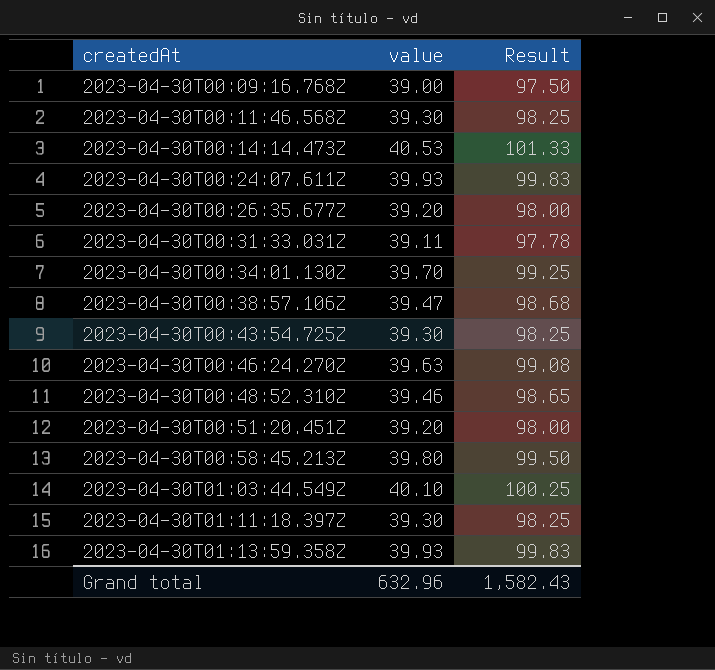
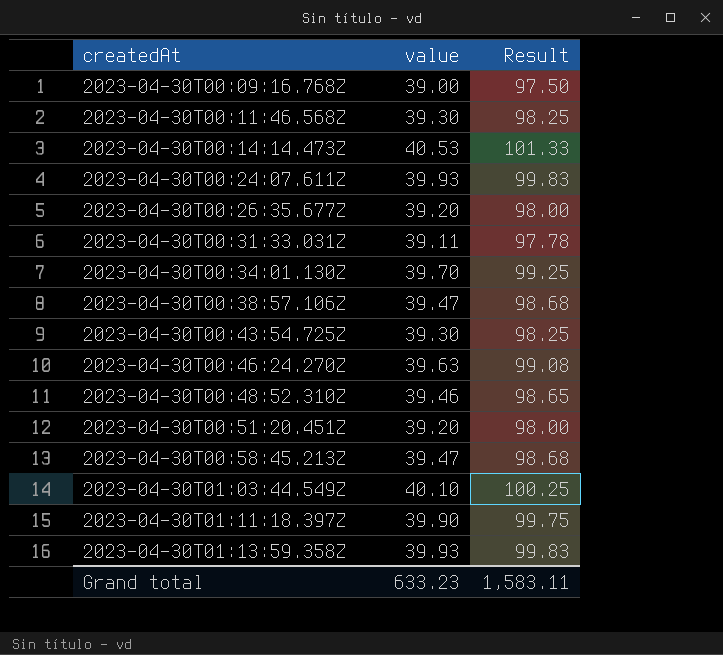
2023-04-30T00:58:45.213Z | value: 39.80 -> 39.47
2023-04-30T00:58:45.213Z | Result: 99.50 -> 98.68
2023-04-30T01:11:18.397Z | value: 39.30 -> 39.90
2023-04-30T01:11:18.397Z | Result: 98.25 -> 99.75
Grand total | value: 632.96 -> 633.23
Grand total | Result: 1,582.43 -> 1,583.11

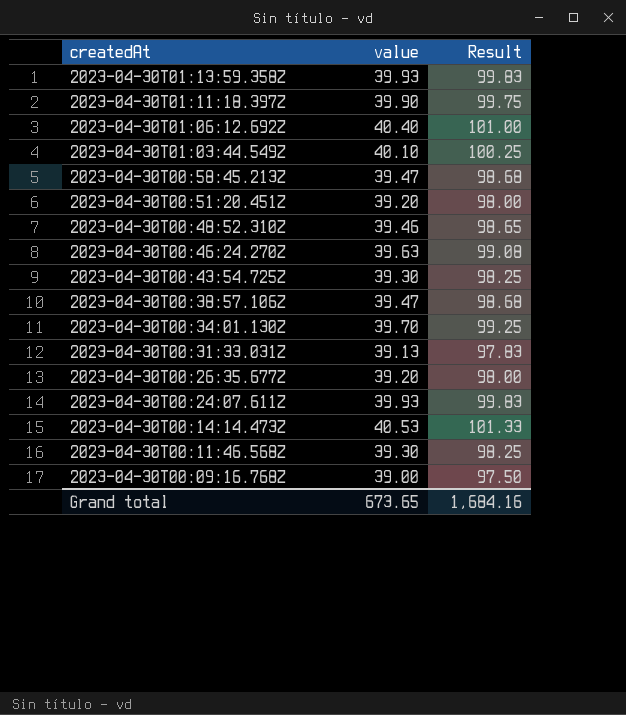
row order: createdAt ascending -> createdAt descending
row 2023-04-30T01:06:12.692Z: none -> 40.40 | 101.00
2023-04-30T00:31:33.031Z | value: 39.11 -> 39.13
2023-04-30T00:31:33.031Z | Result: 97.78 -> 97.83
Grand total | value: 633.23 -> 673.65
Grand total | Result: 1,583.11 -> 1,684.16

